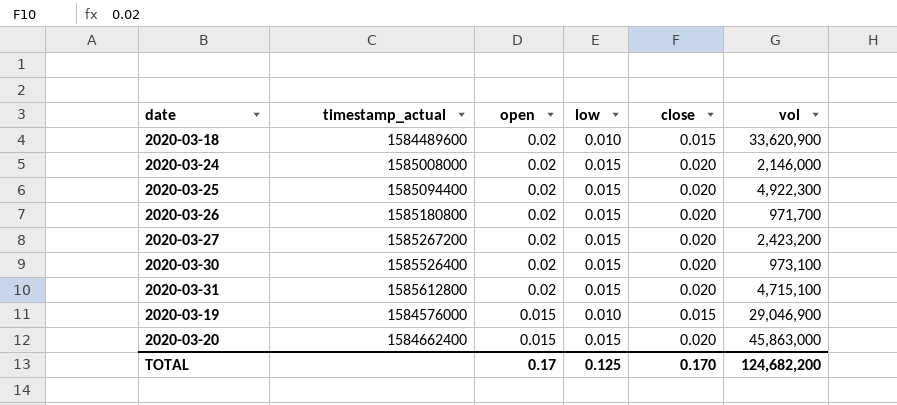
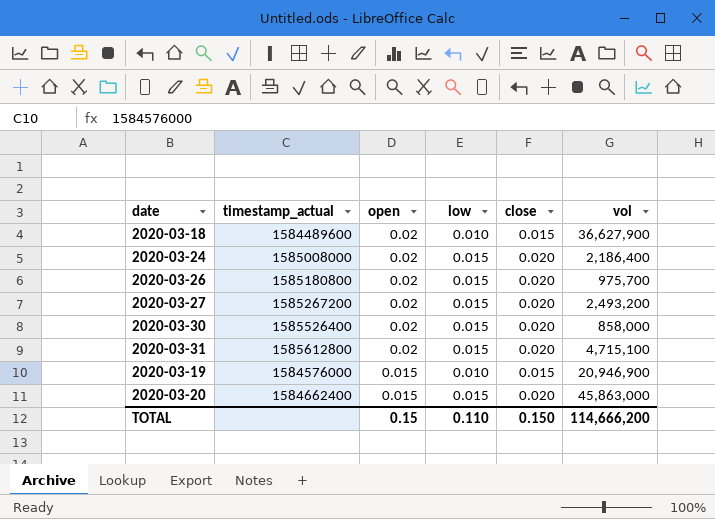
row 2020-03-25: 1585094400 | 0.02 | 0.015 | 0.020 | 4,922,300 -> none
2020-03-18 | vol: 33,620,900 -> 36,627,900
2020-03-24 | vol: 2,146,000 -> 2,186,400
2020-03-26 | vol: 971,700 -> 975,700
2020-03-27 | vol: 2,423,200 -> 2,493,200
2020-03-30 | vol: 973,100 -> 858,000
2020-03-19 | vol: 29,046,900 -> 20,946,900
TOTAL | open: 0.17 -> 0.15
TOTAL | low: 0.125 -> 0.110
TOTAL | close: 0.170 -> 0.150
TOTAL | vol: 124,682,200 -> 114,666,200

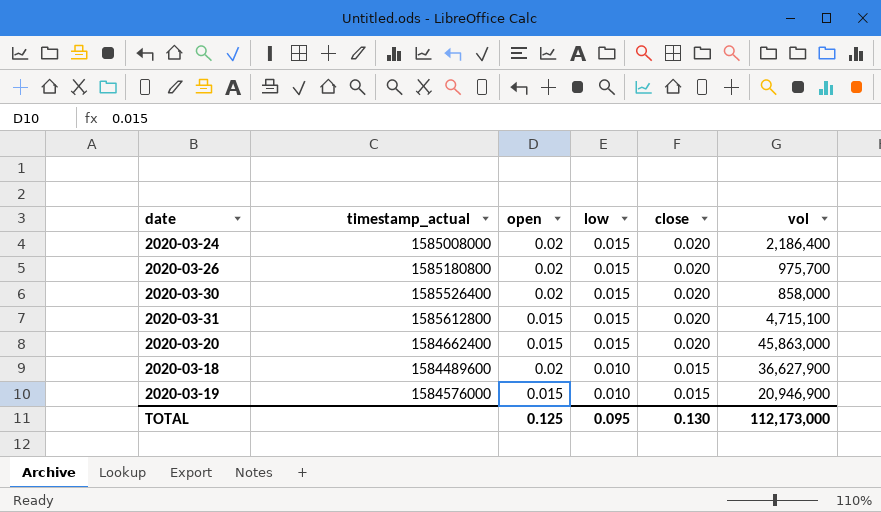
row order: open descending -> low descending
row 2020-03-27: 1585267200 | 0.02 | 0.015 | 0.020 | 2,493,200 -> none
2020-03-31 | open: 0.02 -> 0.015
TOTAL | open: 0.15 -> 0.125
TOTAL | low: 0.110 -> 0.095
TOTAL | close: 0.150 -> 0.130
TOTAL | vol: 114,666,200 -> 112,173,000

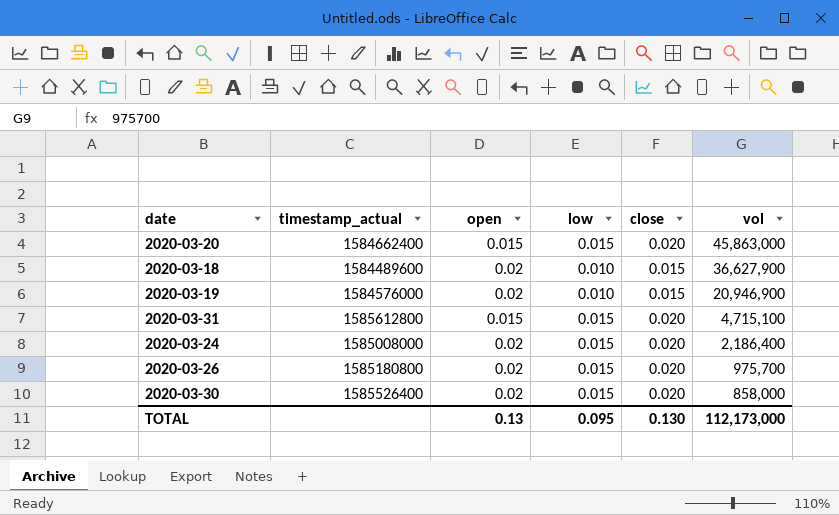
row order: low descending -> vol descending
2020-03-19 | open: 0.015 -> 0.02
TOTAL | open: 0.125 -> 0.13

